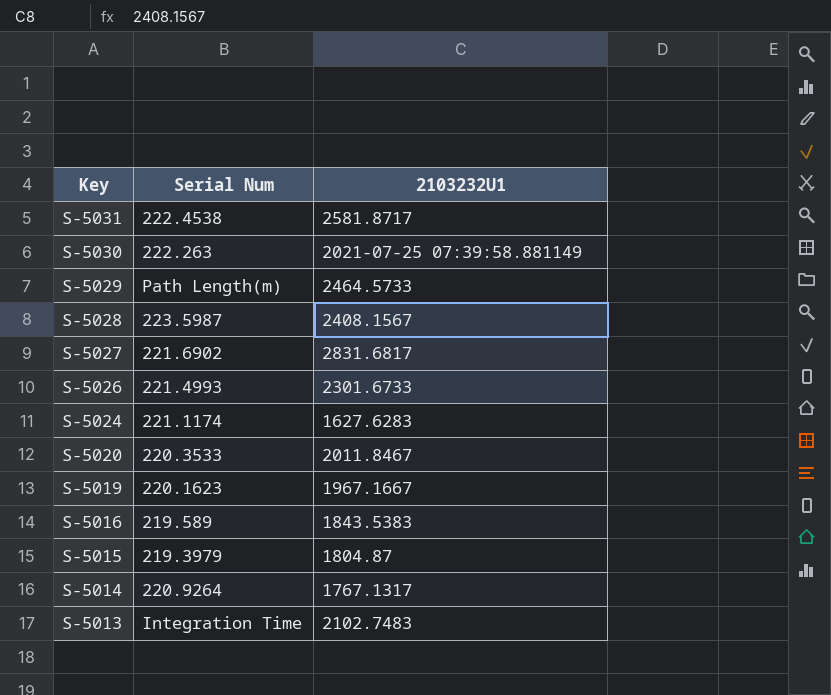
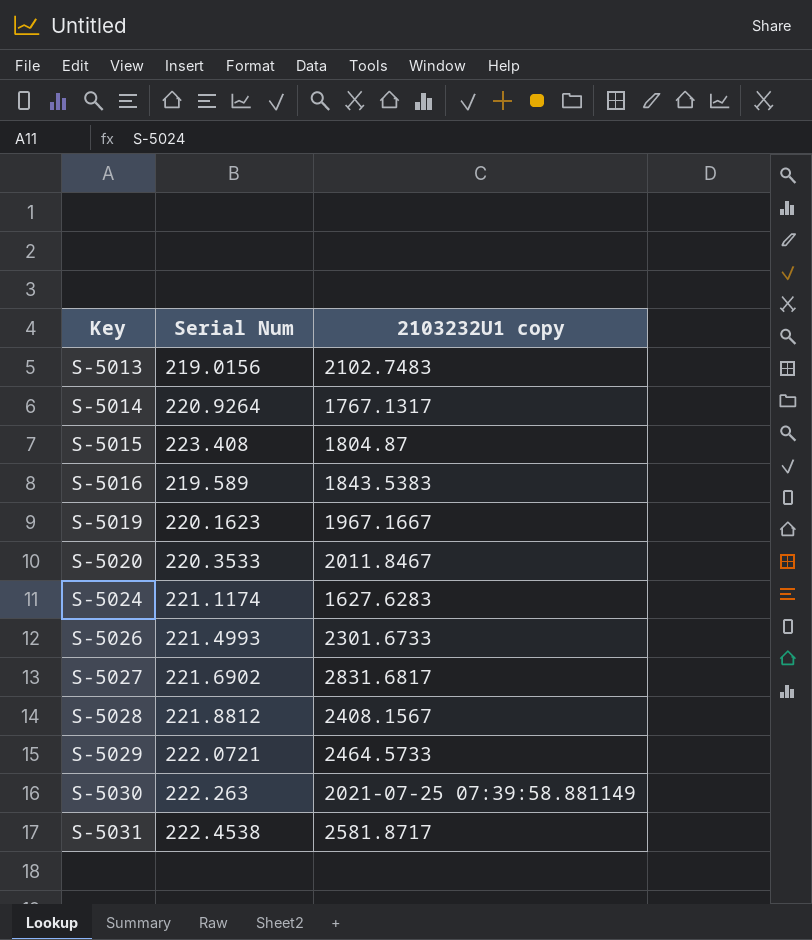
row order: Key descending -> Key ascending
column name: 2103232U1 -> 2103232U1 copy
S-5013 | Serial Num: Integration Time -> 219.0156
S-5015 | Serial Num: 219.3979 -> 223.408
S-5028 | Serial Num: 223.5987 -> 221.8812
S-5029 | Serial Num: Path Length(m) -> 222.0721

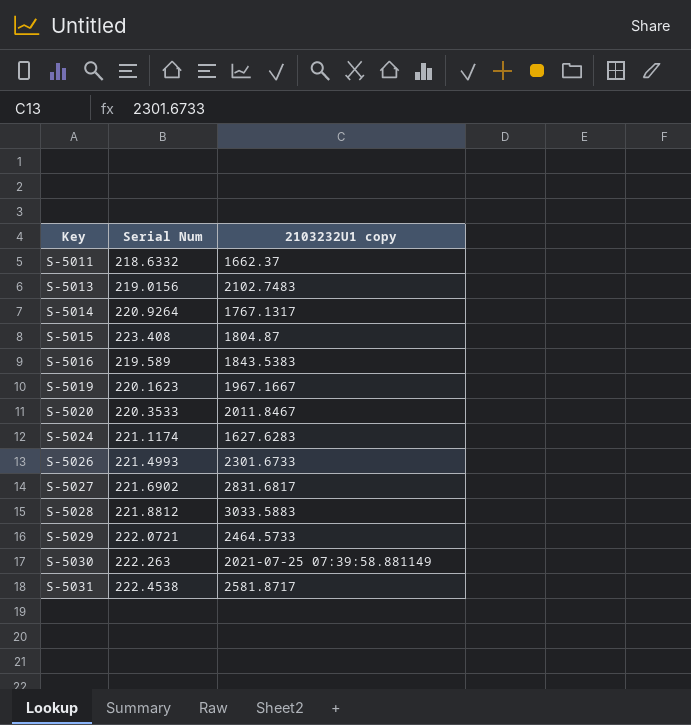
row S-5011: none -> 218.6332 | 1662.37
S-5028 | 2103232U1 copy: 2408.1567 -> 3033.5883

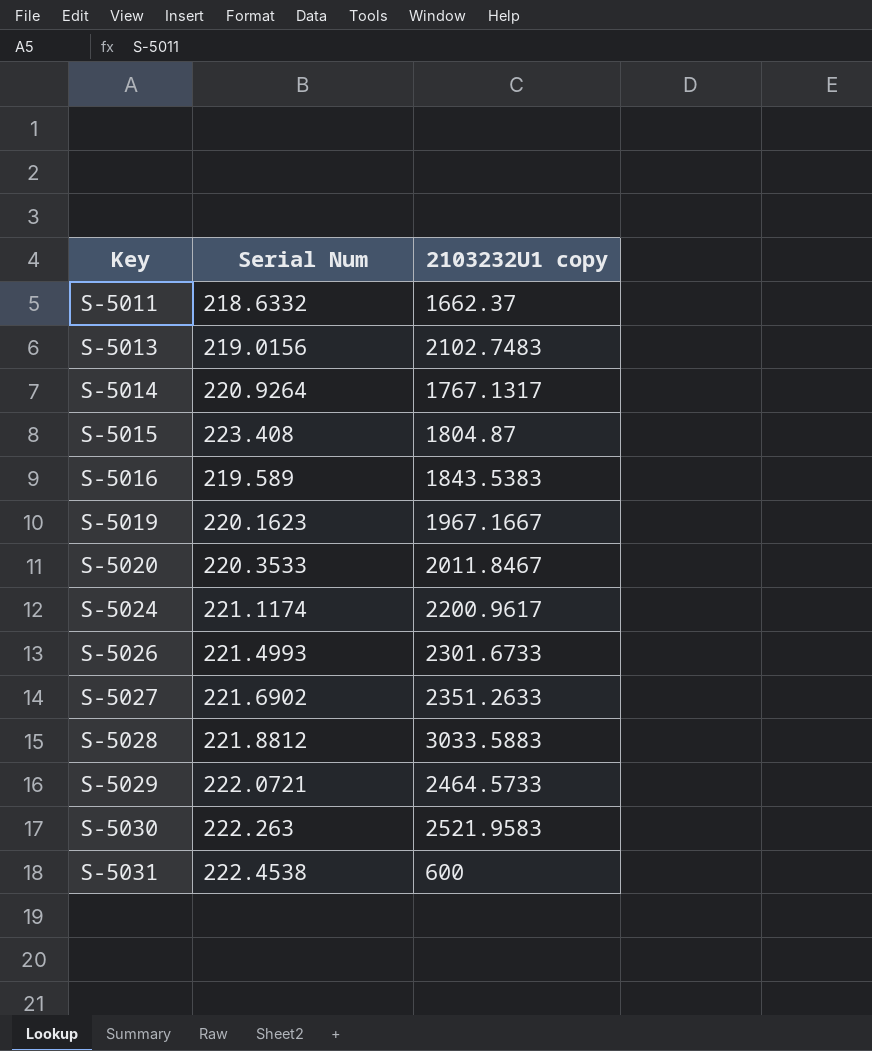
S-5024 | 2103232U1 copy: 1627.6283 -> 2200.9617
S-5027 | 2103232U1 copy: 2831.6817 -> 2351.2633
S-5030 | 2103232U1 copy: 2021-07-25 07:39:58.881149 -> 2521.9583
S-5031 | 2103232U1 copy: 2581.8717 -> 600

